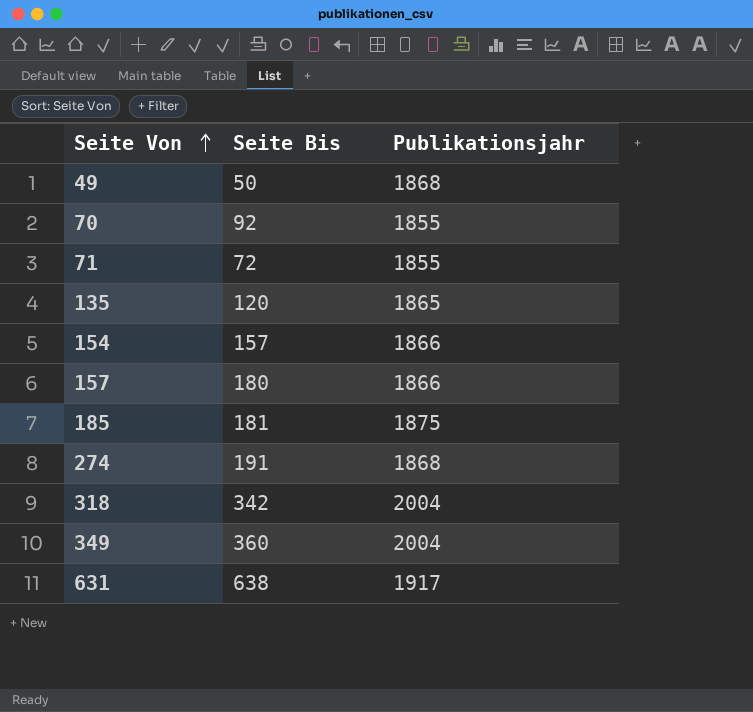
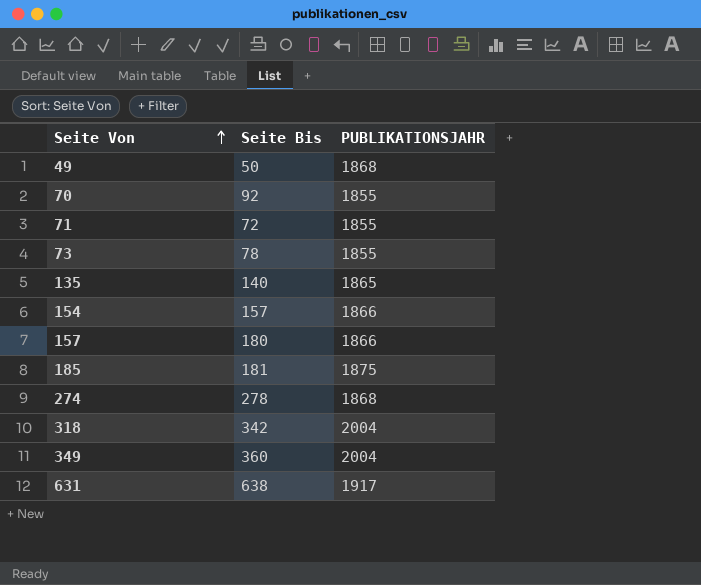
column name: Publikationsjahr -> PUBLIKATIONSJAHR
row 73: none -> 78 | 1855
135 | Seite Bis: 120 -> 140
274 | Seite Bis: 191 -> 278

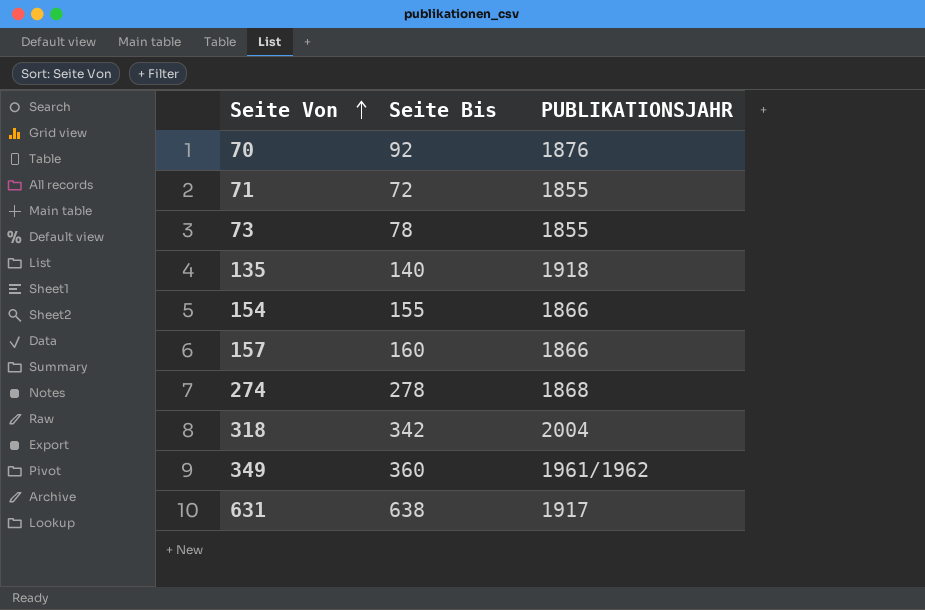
row 49: 50 | 1868 -> none
row 185: 181 | 1875 -> none
70 | PUBLIKATIONSJAHR: 1855 -> 1876
135 | PUBLIKATIONSJAHR: 1865 -> 1918
154 | Seite Bis: 157 -> 155
157 | Seite Bis: 180 -> 160
349 | PUBLIKATIONSJAHR: 2004 -> 1961/1962

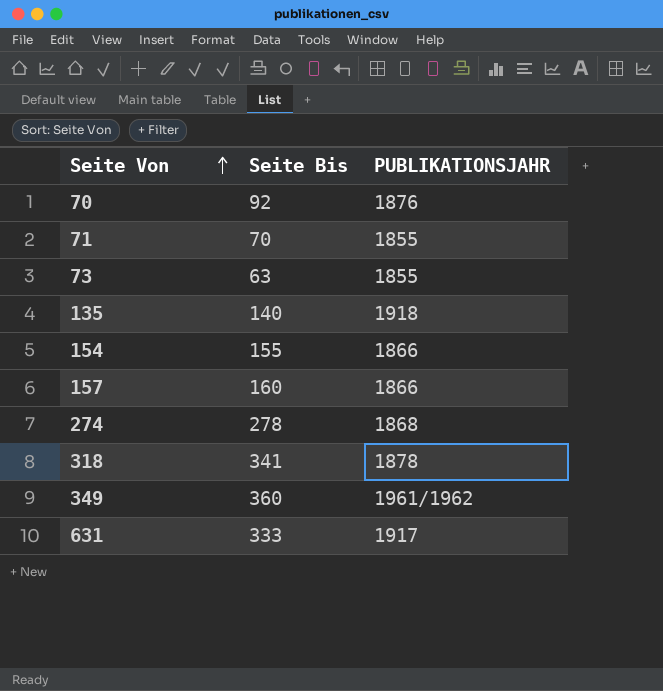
71 | Seite Bis: 72 -> 70
73 | Seite Bis: 78 -> 63
318 | Seite Bis: 342 -> 341
318 | PUBLIKATIONSJAHR: 2004 -> 1878
631 | Seite Bis: 638 -> 333

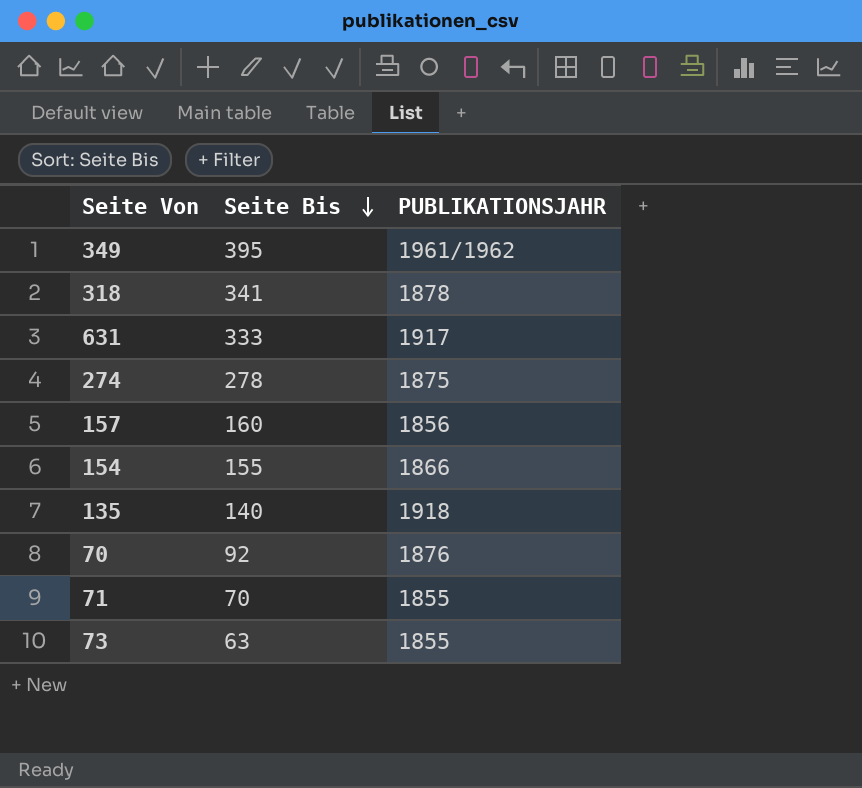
row order: Seite Von ascending -> Seite Bis descending
349 | Seite Bis: 360 -> 395
274 | PUBLIKATIONSJAHR: 1868 -> 1875
157 | PUBLIKATIONSJAHR: 1866 -> 1856

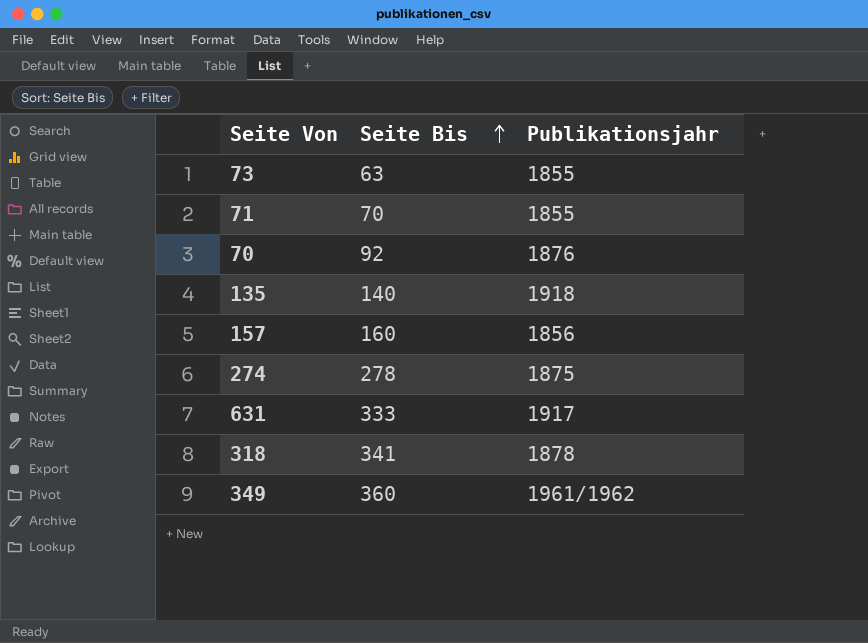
row order: Seite Bis descending -> Seite Bis ascending
column name: PUBLIKATIONSJAHR -> Publikationsjahr
row 154: 155 | 1866 -> none
349 | Seite Bis: 395 -> 360

